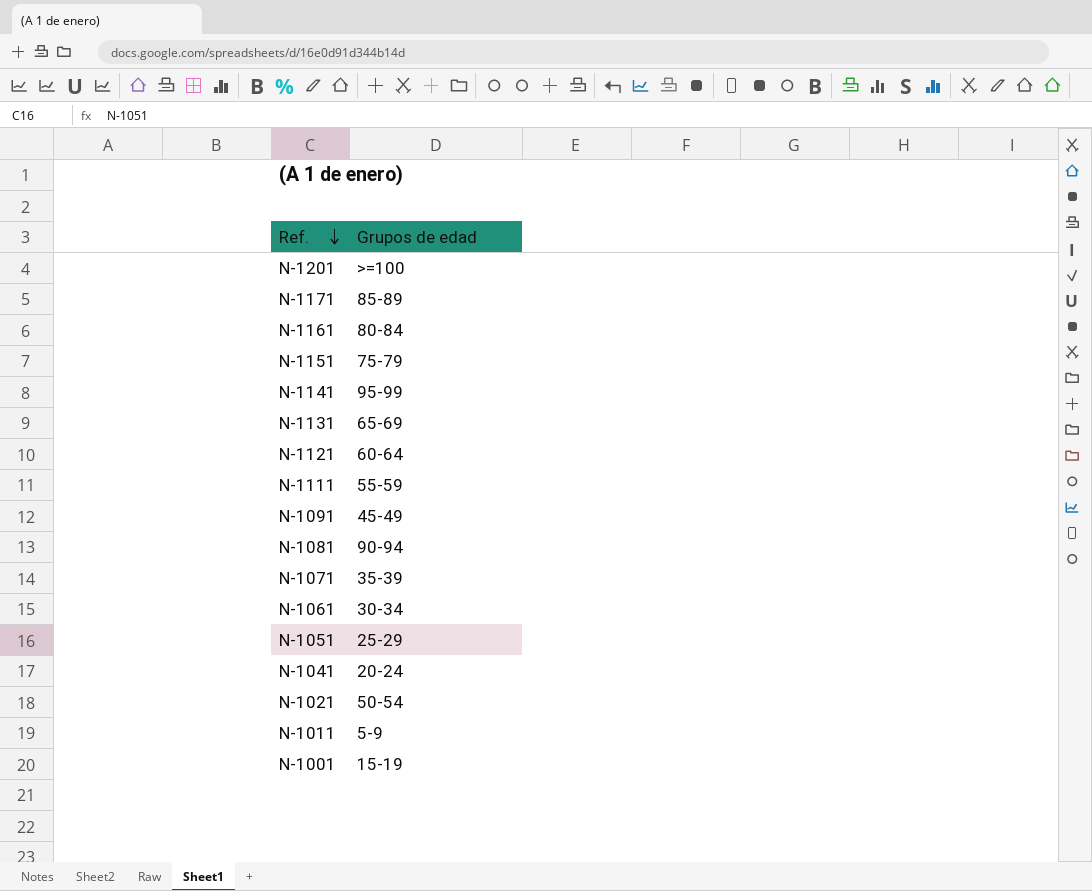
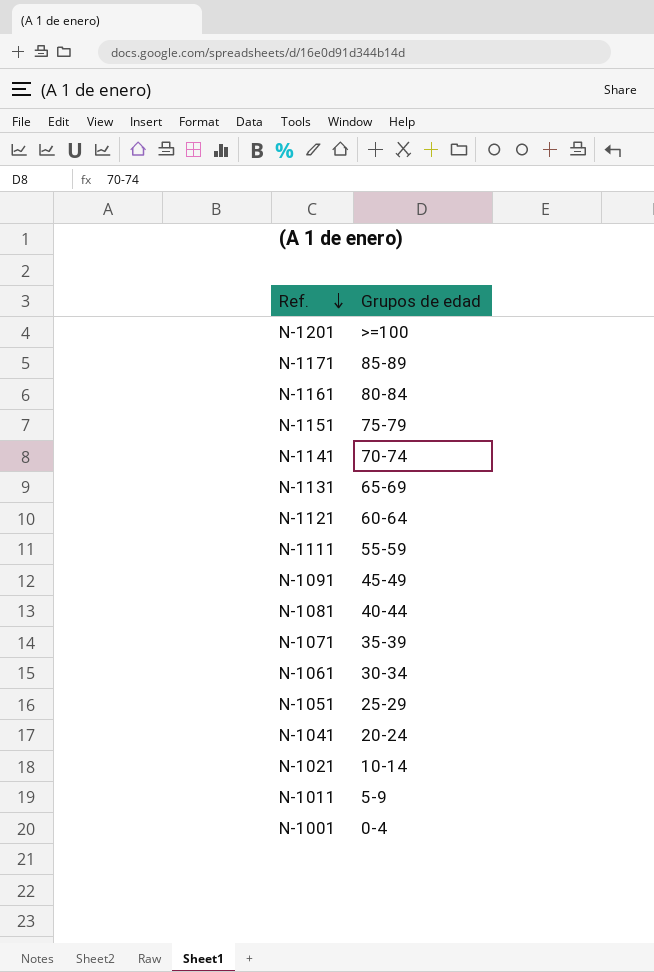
N-1141 | Grupos de edad: 95-99 -> 70-74
N-1081 | Grupos de edad: 90-94 -> 40-44
N-1021 | Grupos de edad: 50-54 -> 10-14
N-1001 | Grupos de edad: 15-19 -> 0-4

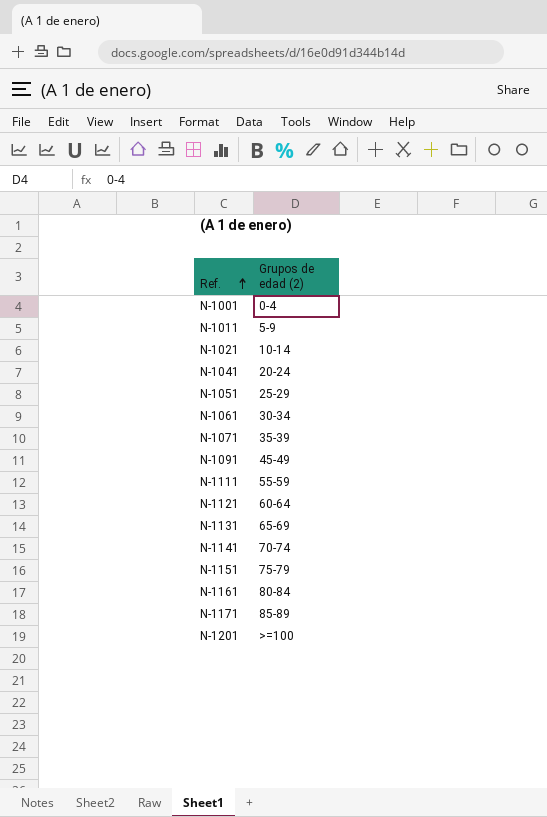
row order: Ref. descending -> Ref. ascending
column name: Grupos de edad -> Grupos de edad (2)
row N-1081: 40-44 -> none

